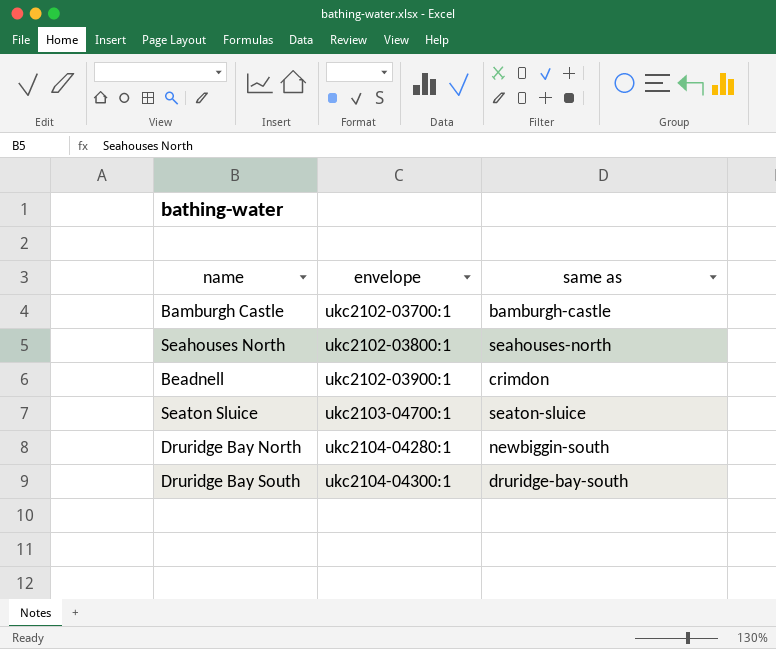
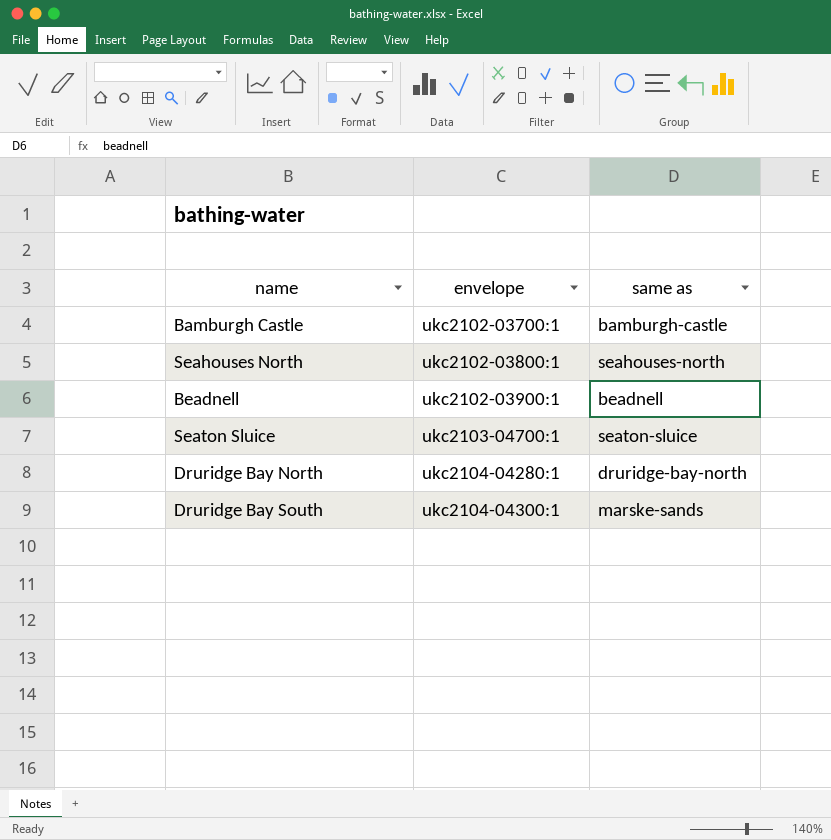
Beadnell | same as: crimdon -> beadnell
Druridge Bay North | same as: newbiggin-south -> druridge-bay-north
Druridge Bay South | same as: druridge-bay-south -> marske-sands

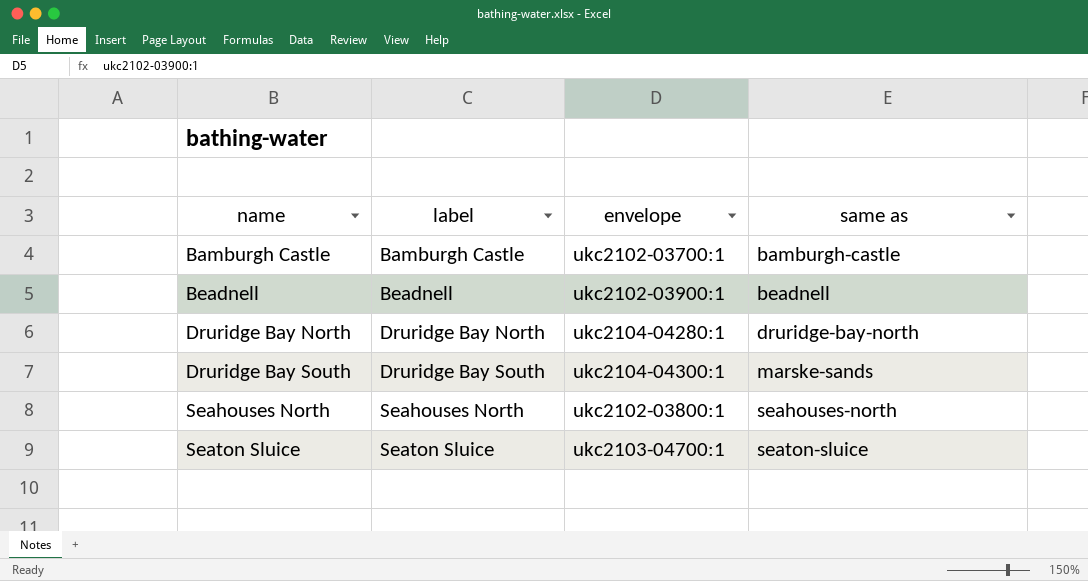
row order: envelope ascending -> name ascending
column label | position: none -> 2

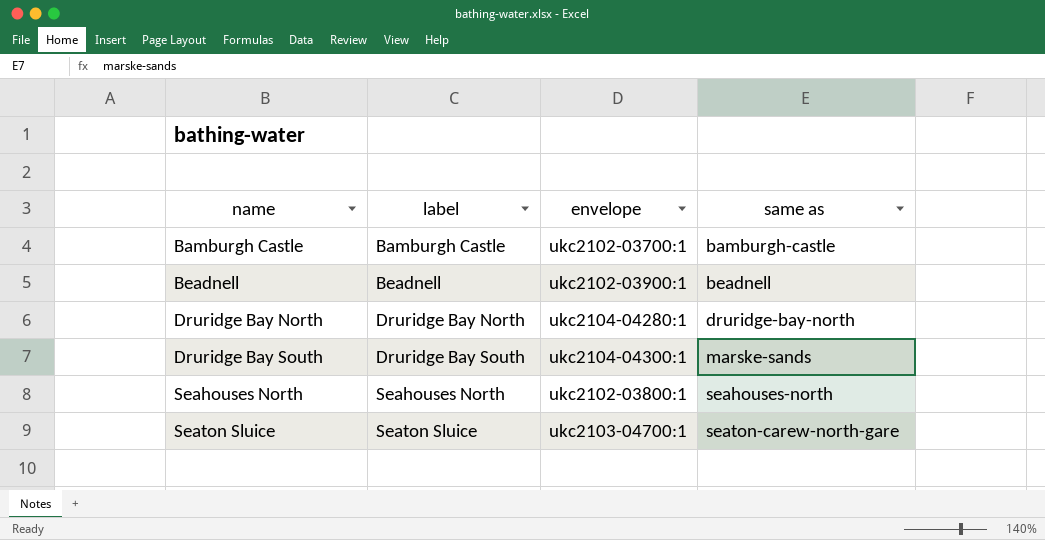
Seaton Sluice | same as: seaton-sluice -> seaton-carew-north-gare

